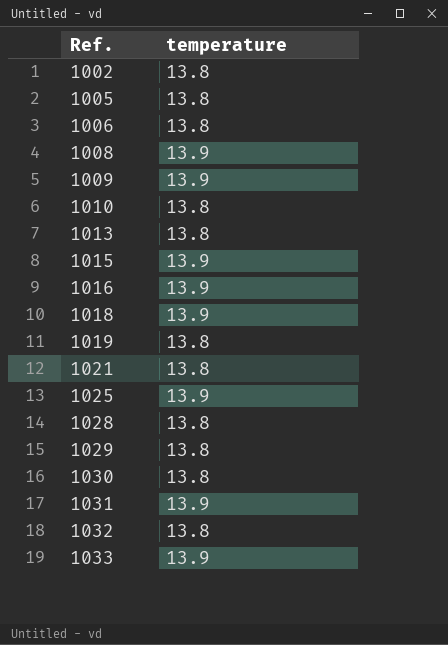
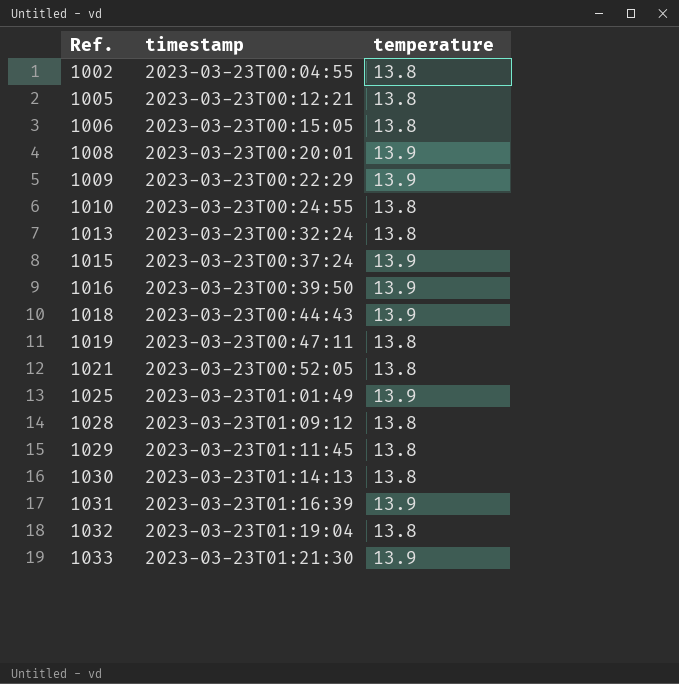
column timestamp | position: none -> 2

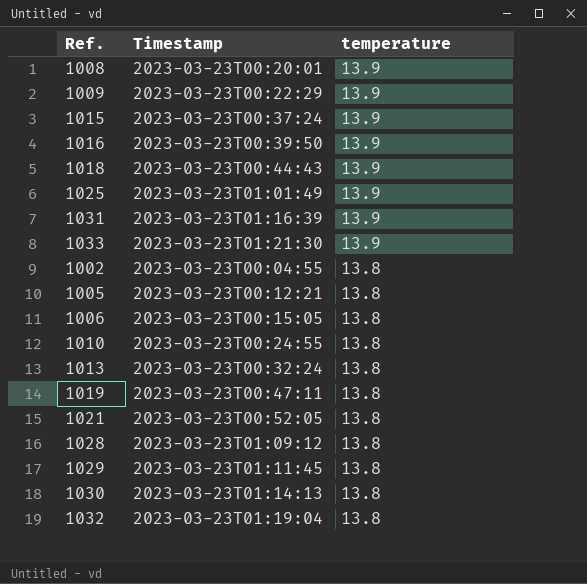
row order: Ref. ascending -> temperature descending
column name: timestamp -> Timestamp

